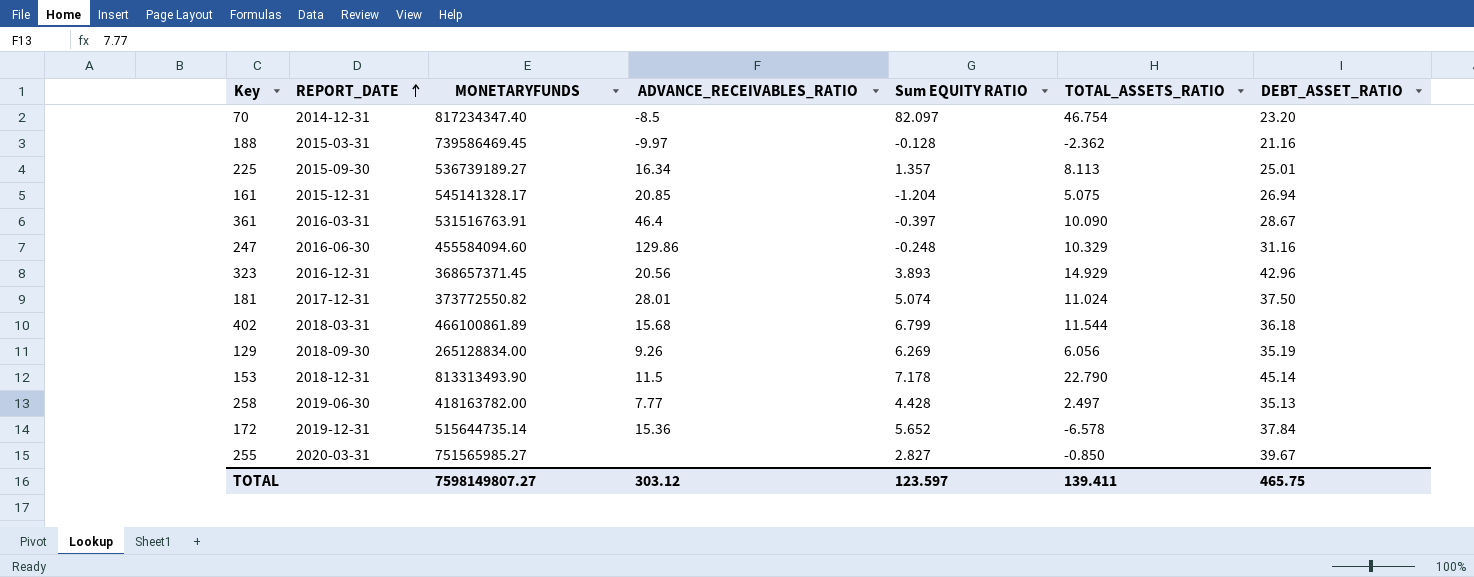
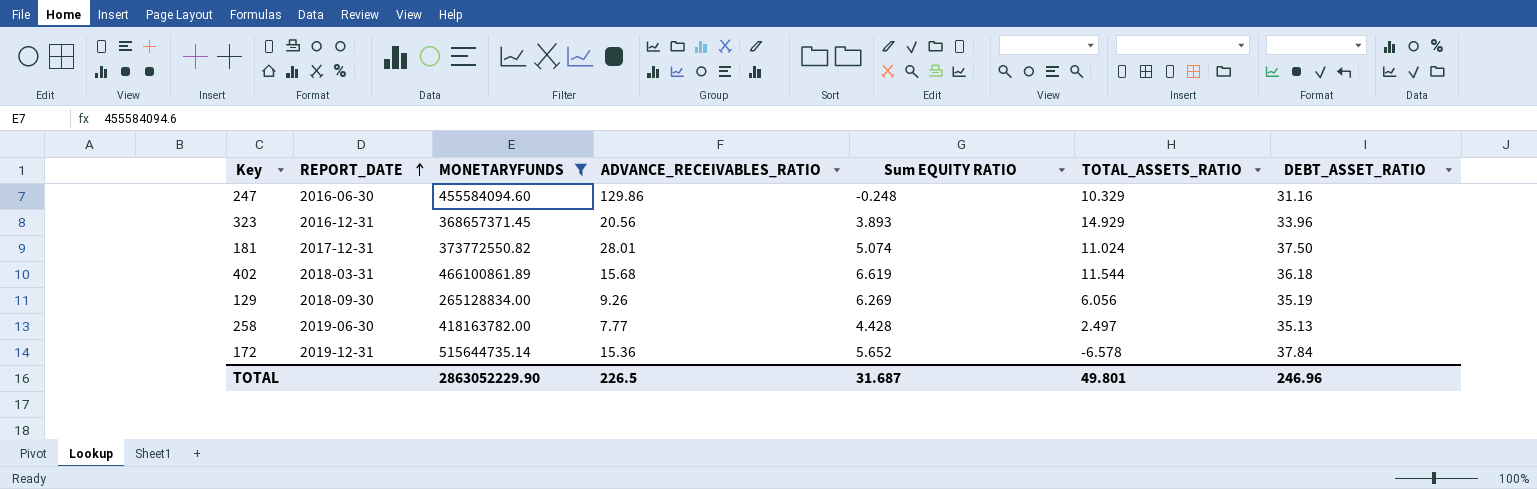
filter: none -> MONETARYFUNDS <= 515644735.14
323 | DEBT_ASSET_RATIO: 42.96 -> 33.96
402 | Sum EQUITY RATIO: 6.799 -> 6.619
TOTAL | MONETARYFUNDS: 7598149807.27 -> 2863052229.90
TOTAL | ADVANCE_RECEIVABLES_RATIO: 303.12 -> 226.5
TOTAL | Sum EQUITY RATIO: 123.597 -> 31.687
TOTAL | TOTAL_ASSETS_RATIO: 139.411 -> 49.801
TOTAL | DEBT_ASSET_RATIO: 465.75 -> 246.96

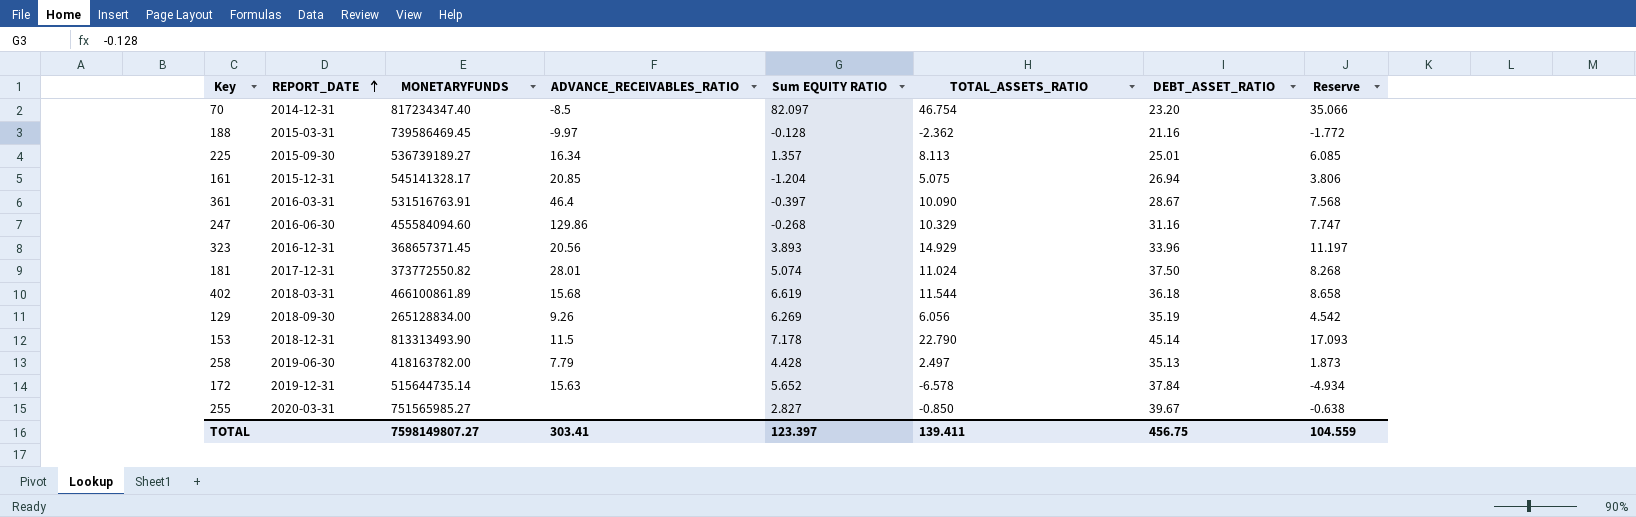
filter: MONETARYFUNDS <= 515644735.14 -> none
column Reserve | formula: none -> [TOTAL_ASSETS_RATIO] * 0.75
247 | Sum EQUITY RATIO: -0.248 -> -0.268
258 | ADVANCE_RECEIVABLES_RATIO: 7.77 -> 7.79
172 | ADVANCE_RECEIVABLES_RATIO: 15.36 -> 15.63
TOTAL | MONETARYFUNDS: 2863052229.90 -> 7598149807.27
TOTAL | ADVANCE_RECEIVABLES_RATIO: 226.5 -> 303.41
TOTAL | Sum EQUITY RATIO: 31.687 -> 123.397
TOTAL | TOTAL_ASSETS_RATIO: 49.801 -> 139.411
TOTAL | DEBT_ASSET_RATIO: 246.96 -> 456.75

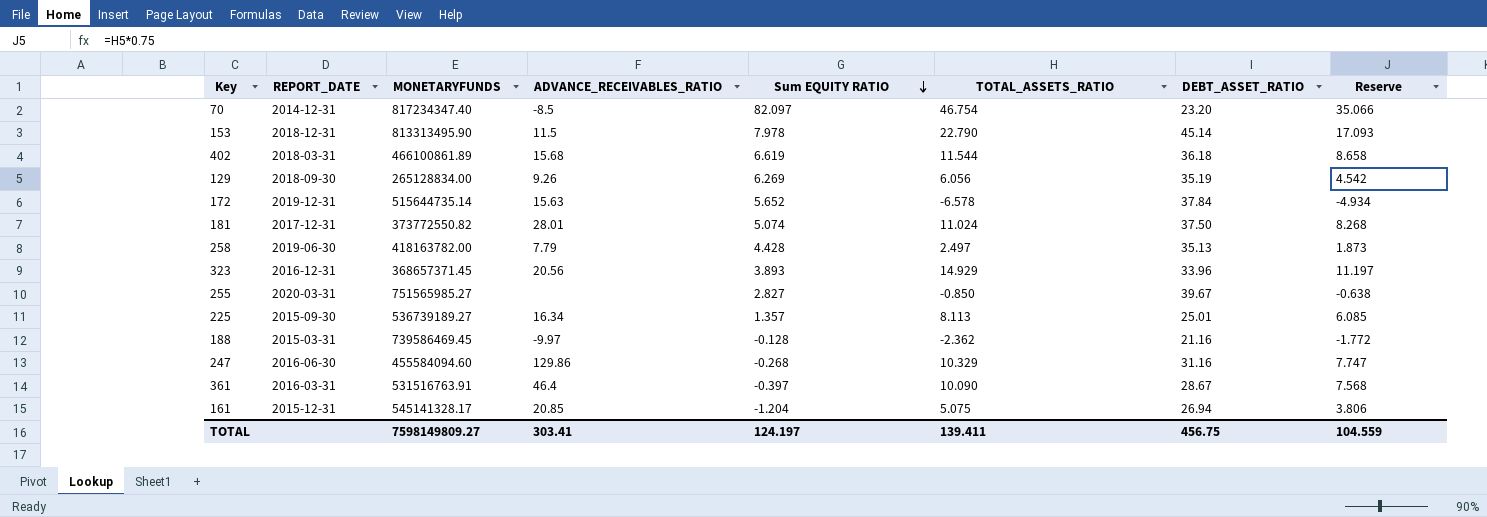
row order: REPORT_DATE ascending -> Sum EQUITY RATIO descending
153 | MONETARYFUNDS: 813313493.90 -> 813313495.90
153 | Sum EQUITY RATIO: 7.178 -> 7.978
TOTAL | MONETARYFUNDS: 7598149807.27 -> 7598149809.27
TOTAL | Sum EQUITY RATIO: 123.397 -> 124.197

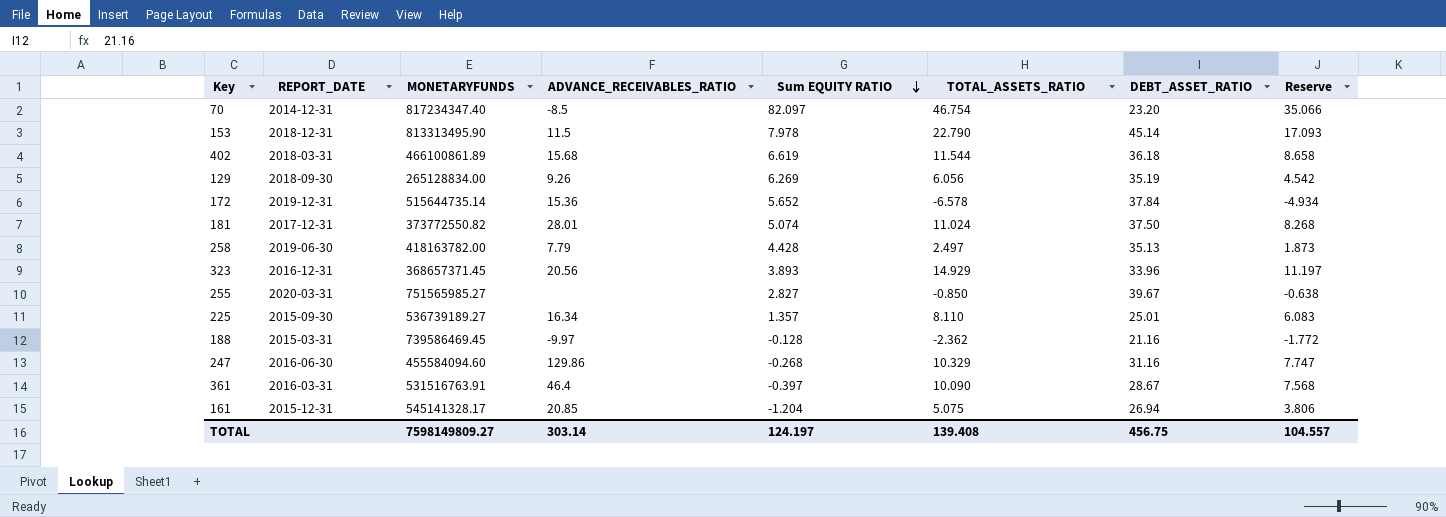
172 | ADVANCE_RECEIVABLES_RATIO: 15.63 -> 15.36
225 | TOTAL_ASSETS_RATIO: 8.113 -> 8.110
225 | Reserve: 6.085 -> 6.083
TOTAL | ADVANCE_RECEIVABLES_RATIO: 303.41 -> 303.14
TOTAL | TOTAL_ASSETS_RATIO: 139.411 -> 139.408
TOTAL | Reserve: 104.559 -> 104.557

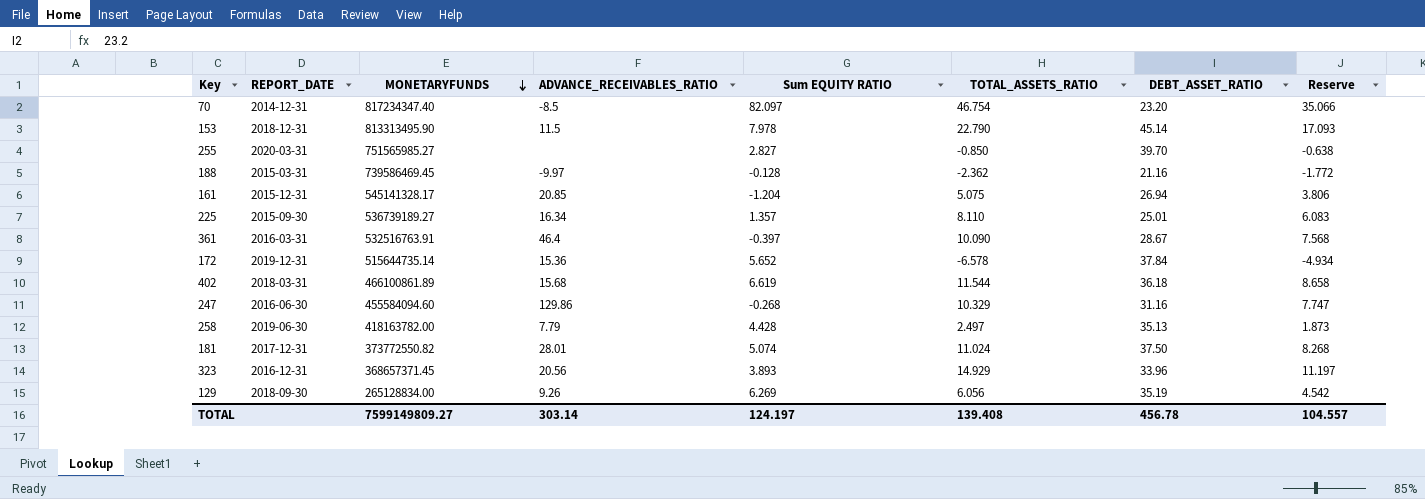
row order: Sum EQUITY RATIO descending -> MONETARYFUNDS descending
255 | DEBT_ASSET_RATIO: 39.67 -> 39.70
361 | MONETARYFUNDS: 531516763.91 -> 532516763.91
TOTAL | MONETARYFUNDS: 7598149809.27 -> 7599149809.27
TOTAL | DEBT_ASSET_RATIO: 456.75 -> 456.78

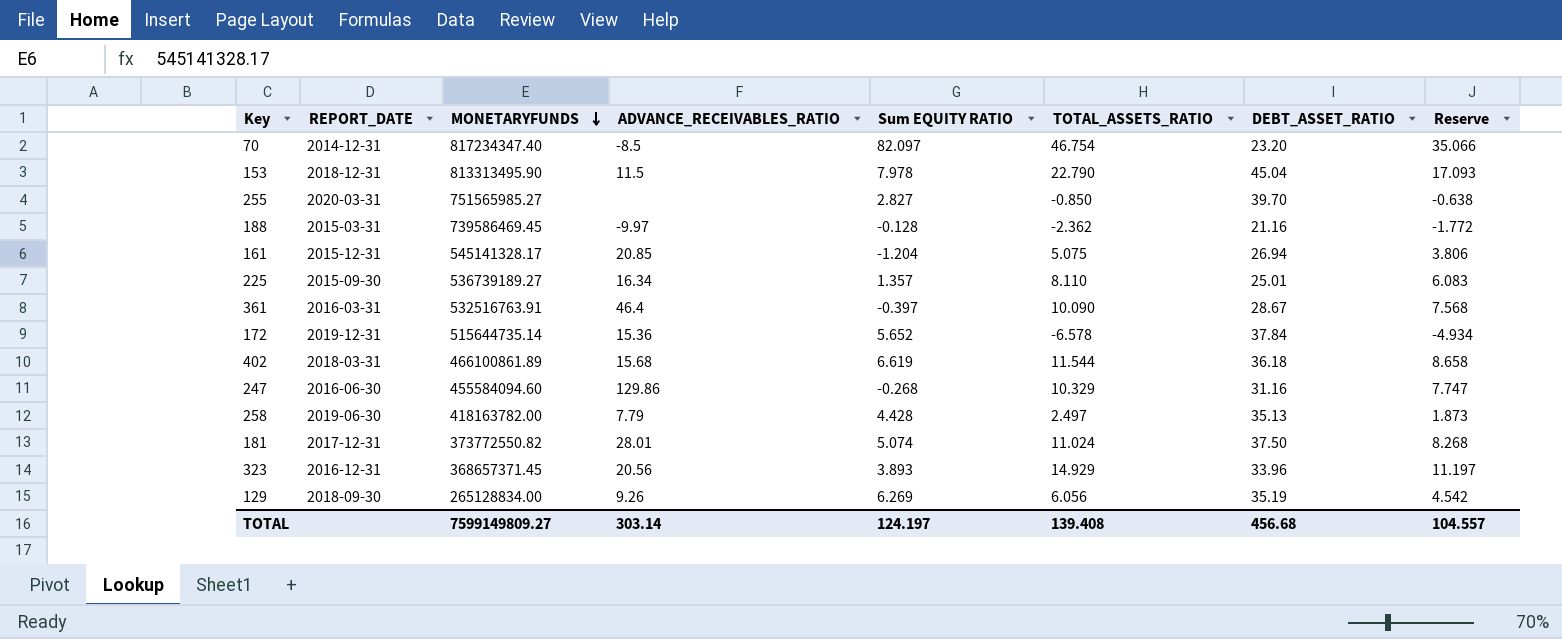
153 | DEBT_ASSET_RATIO: 45.14 -> 45.04
TOTAL | DEBT_ASSET_RATIO: 456.78 -> 456.68

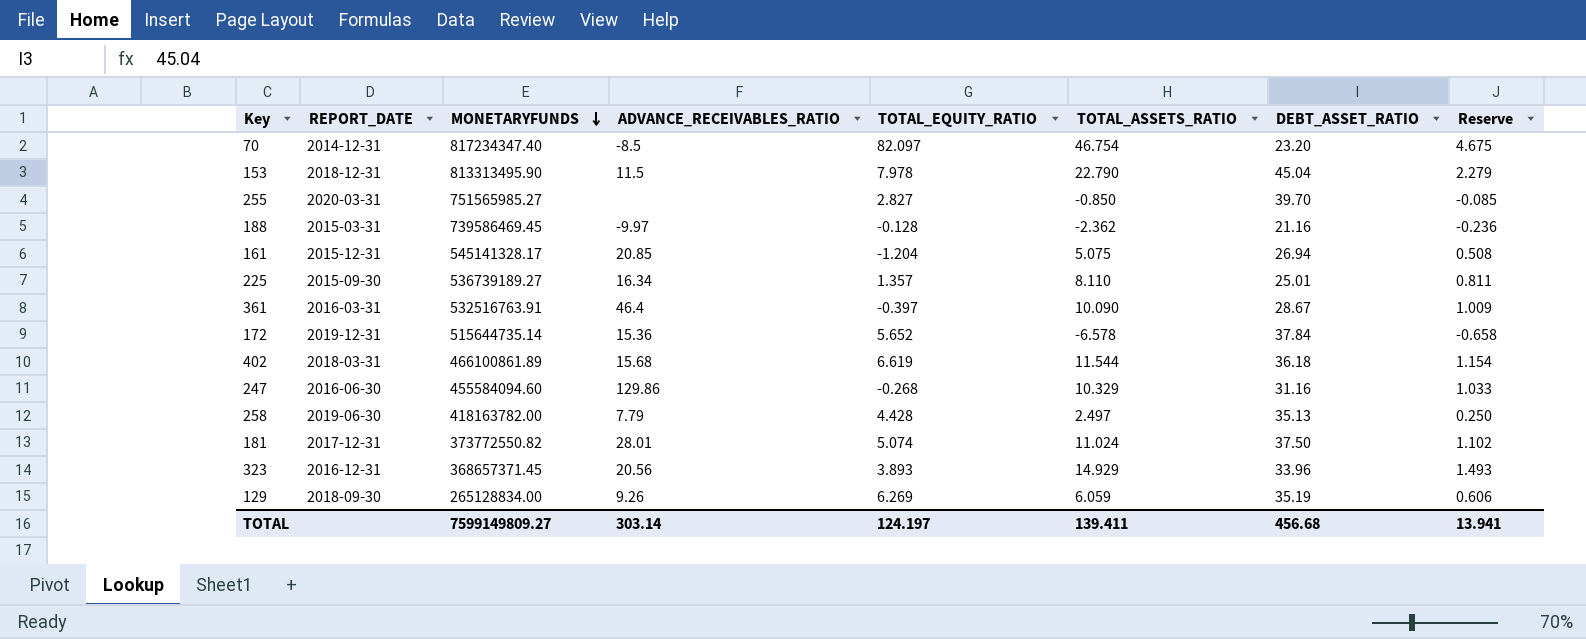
column name: Sum EQUITY RATIO -> TOTAL_EQUITY_RATIO
column Reserve | formula: [TOTAL_ASSETS_RATIO] * 0.75 -> [TOTAL_ASSETS_RATIO] * 0.1
129 | TOTAL_ASSETS_RATIO: 6.056 -> 6.059
TOTAL | TOTAL_ASSETS_RATIO: 139.408 -> 139.411
TOTAL | Reserve: 104.557 -> 13.941

